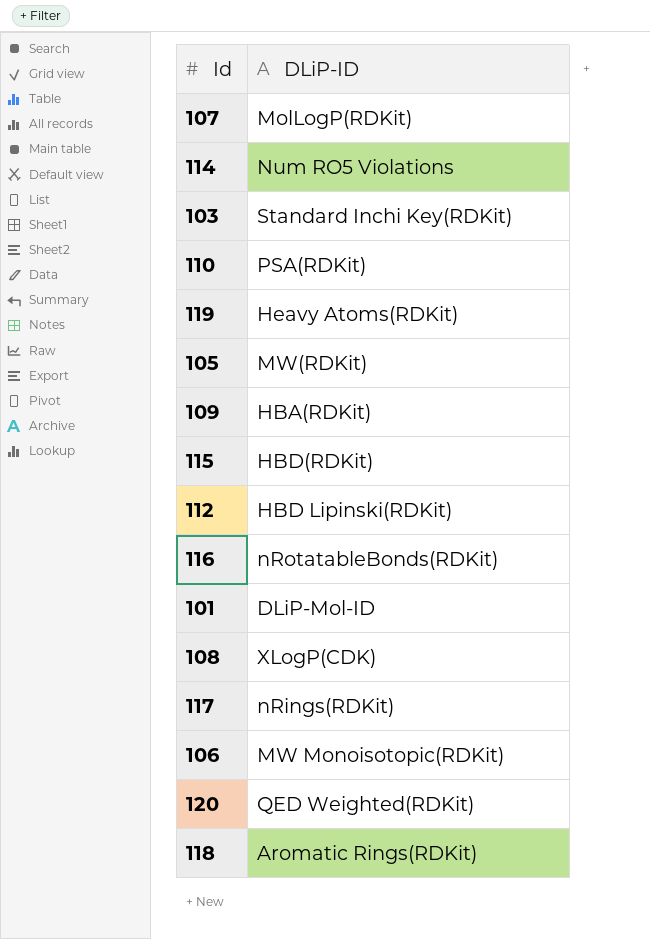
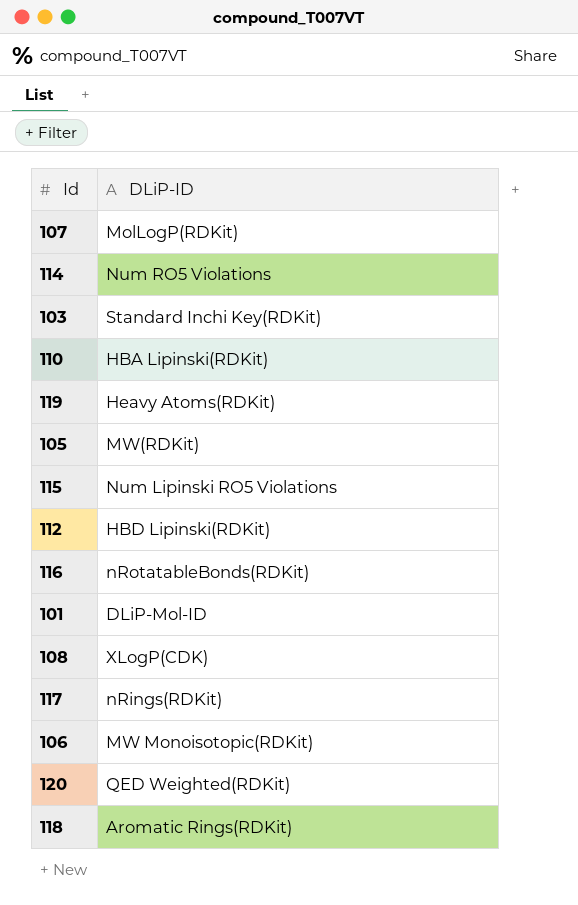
row 109: HBA(RDKit) -> none
110 | DLiP-ID: PSA(RDKit) -> HBA Lipinski(RDKit)
115 | DLiP-ID: HBD(RDKit) -> Num Lipinski RO5 Violations

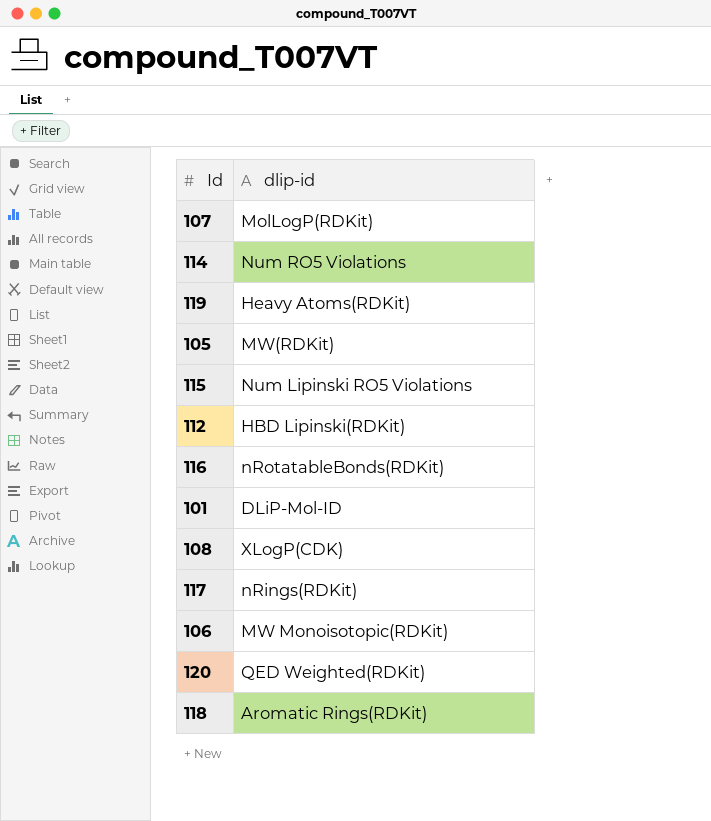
column name: DLiP-ID -> dlip-id
row 103: Standard Inchi Key(RDKit) -> none
row 110: HBA Lipinski(RDKit) -> none

